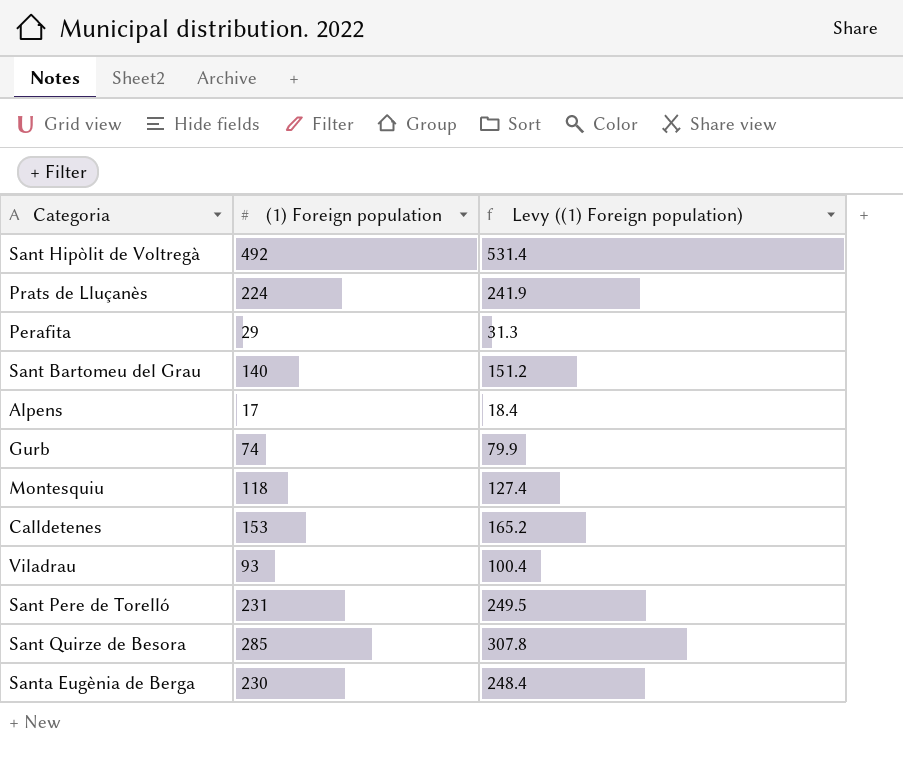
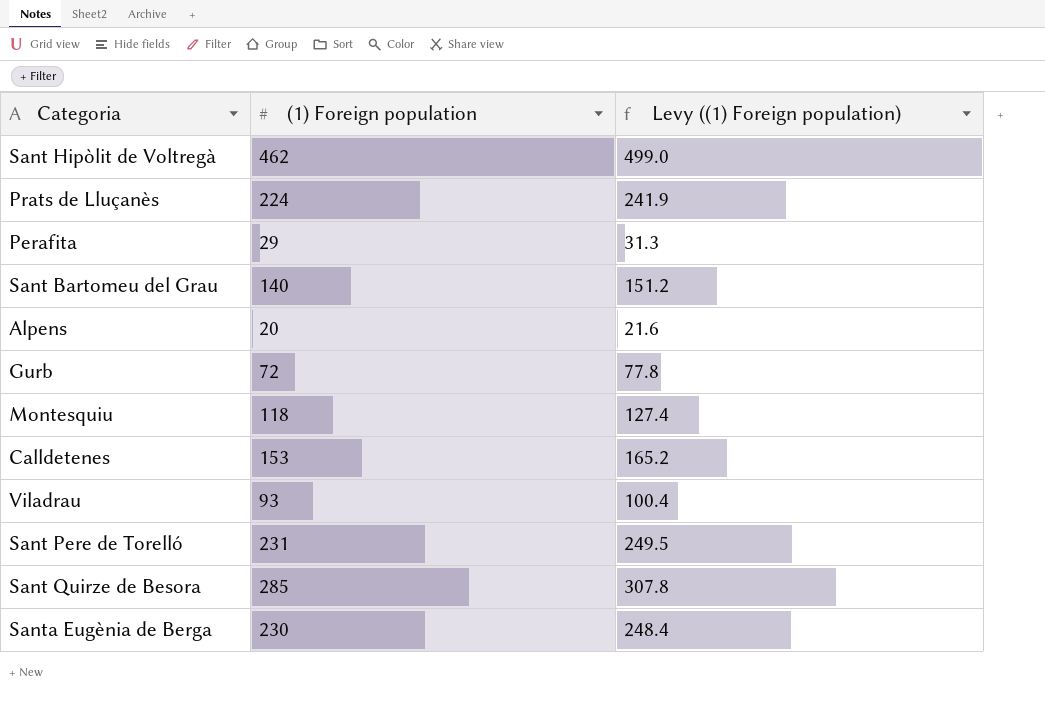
Sant Hipòlit de Voltregà | (1) Foreign population: 492 -> 462
Sant Hipòlit de Voltregà | Levy ((1) Foreign population): 531.4 -> 499.0
Alpens | (1) Foreign population: 17 -> 20
Alpens | Levy ((1) Foreign population): 18.4 -> 21.6
Gurb | (1) Foreign population: 74 -> 72
Gurb | Levy ((1) Foreign population): 79.9 -> 77.8

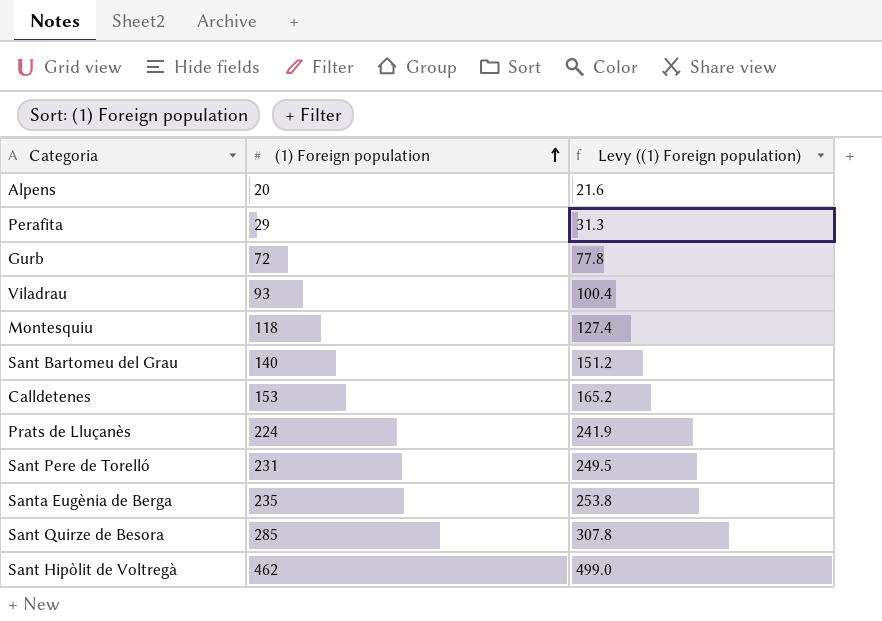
row order: none -> (1) Foreign population ascending
Santa Eugènia de Berga | (1) Foreign population: 230 -> 235
Santa Eugènia de Berga | Levy ((1) Foreign population): 248.4 -> 253.8

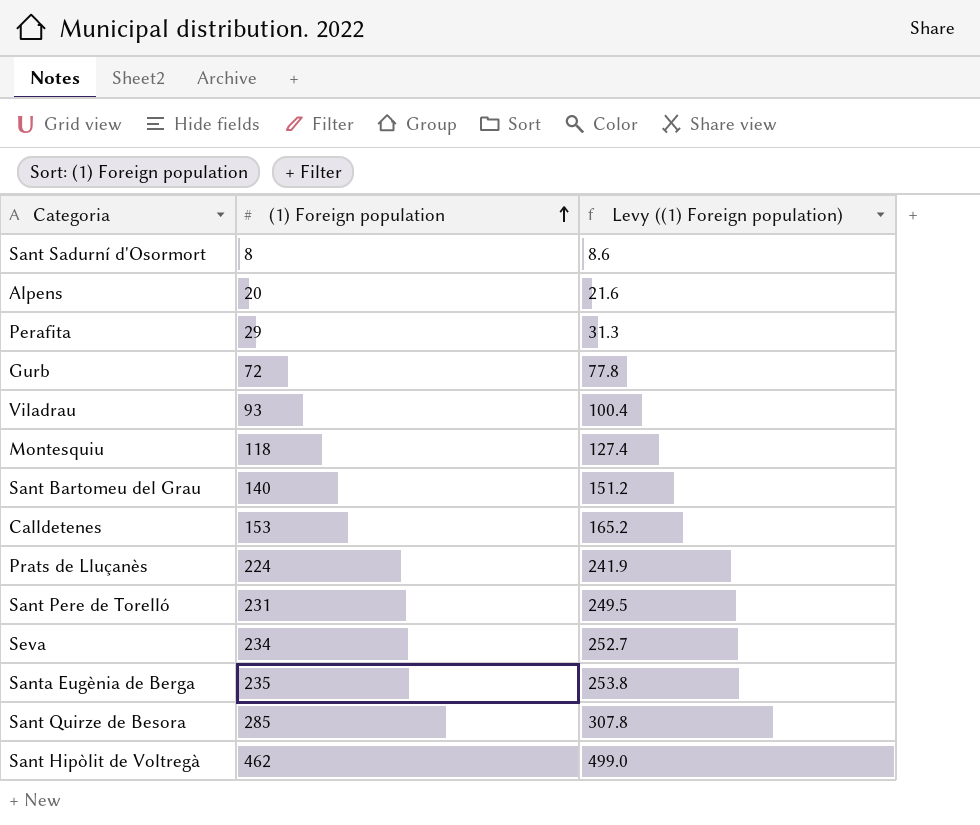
row Sant Sadurní d'Osormort: none -> 8 | 8.6
row Seva: none -> 234 | 252.7

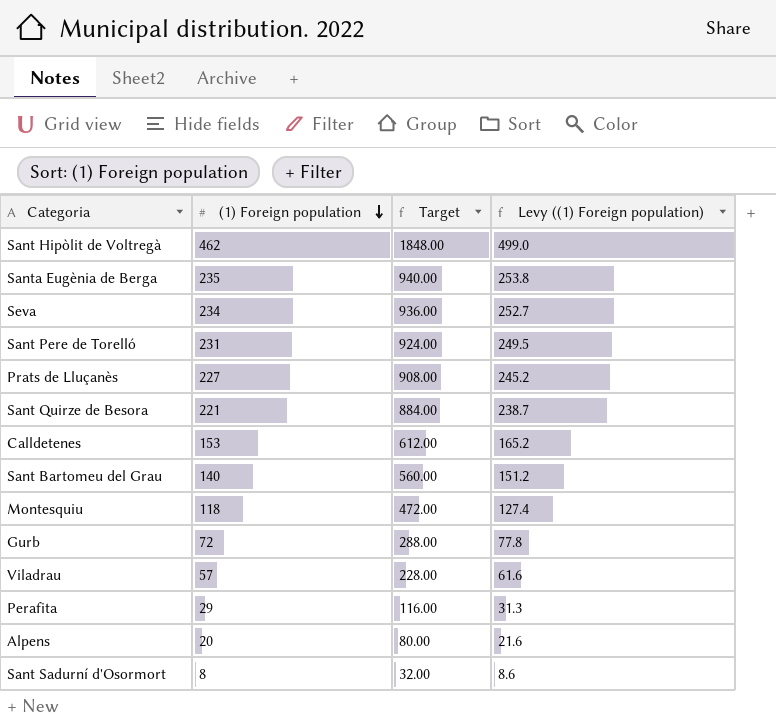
row order: (1) Foreign population ascending -> (1) Foreign population descending
column Target | formula: none -> [(1) Foreign population] * 4
Prats de Lluçanès | (1) Foreign population: 224 -> 227
Prats de Lluçanès | Levy ((1) Foreign population): 241.9 -> 245.2
Sant Quirze de Besora | (1) Foreign population: 285 -> 221
Sant Quirze de Besora | Levy ((1) Foreign population): 307.8 -> 238.7
Viladrau | (1) Foreign population: 93 -> 57
Viladrau | Levy ((1) Foreign population): 100.4 -> 61.6

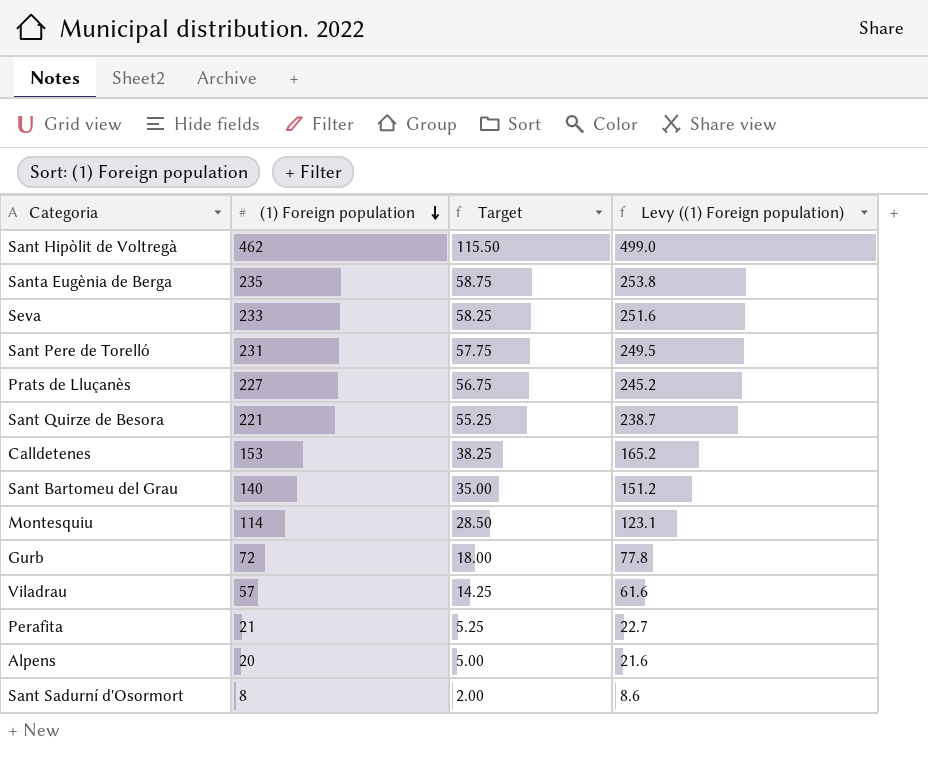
column Target | formula: [(1) Foreign population] * 4 -> [(1) Foreign population] * 0.25
Seva | (1) Foreign population: 234 -> 233
Seva | Levy ((1) Foreign population): 252.7 -> 251.6
Montesquiu | (1) Foreign population: 118 -> 114
Montesquiu | Levy ((1) Foreign population): 127.4 -> 123.1
Perafita | (1) Foreign population: 29 -> 21
Perafita | Levy ((1) Foreign population): 31.3 -> 22.7

